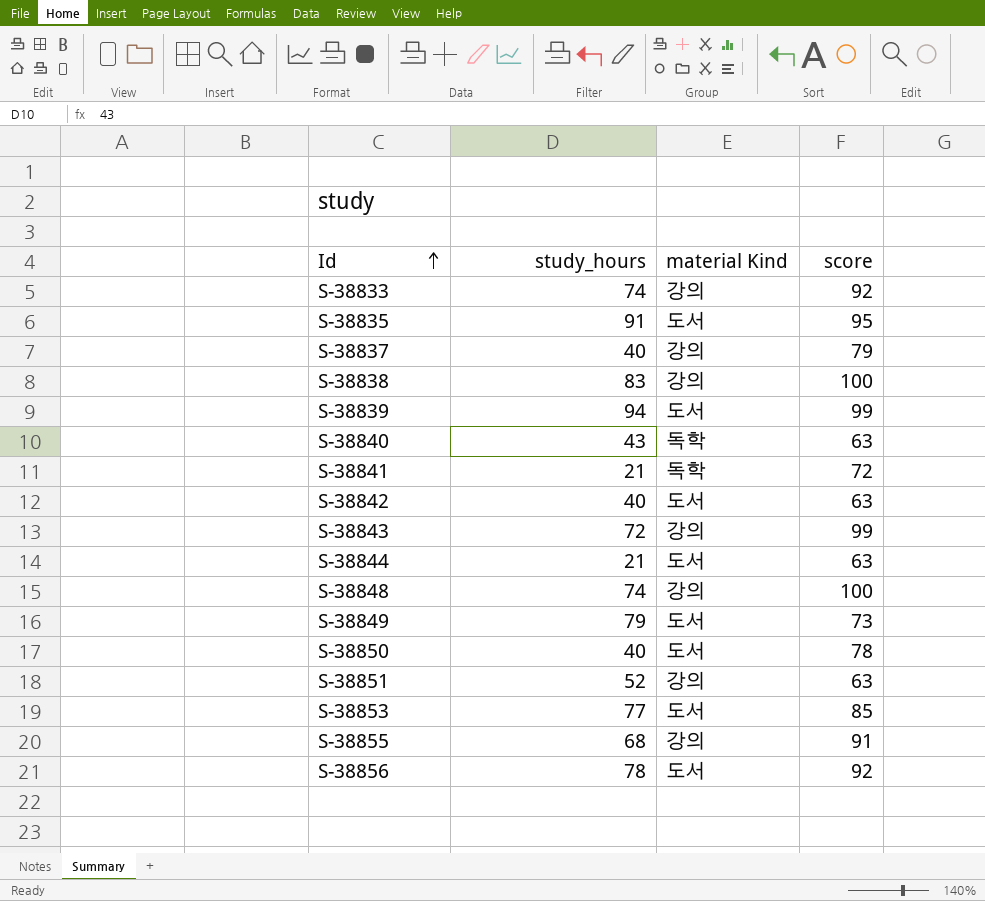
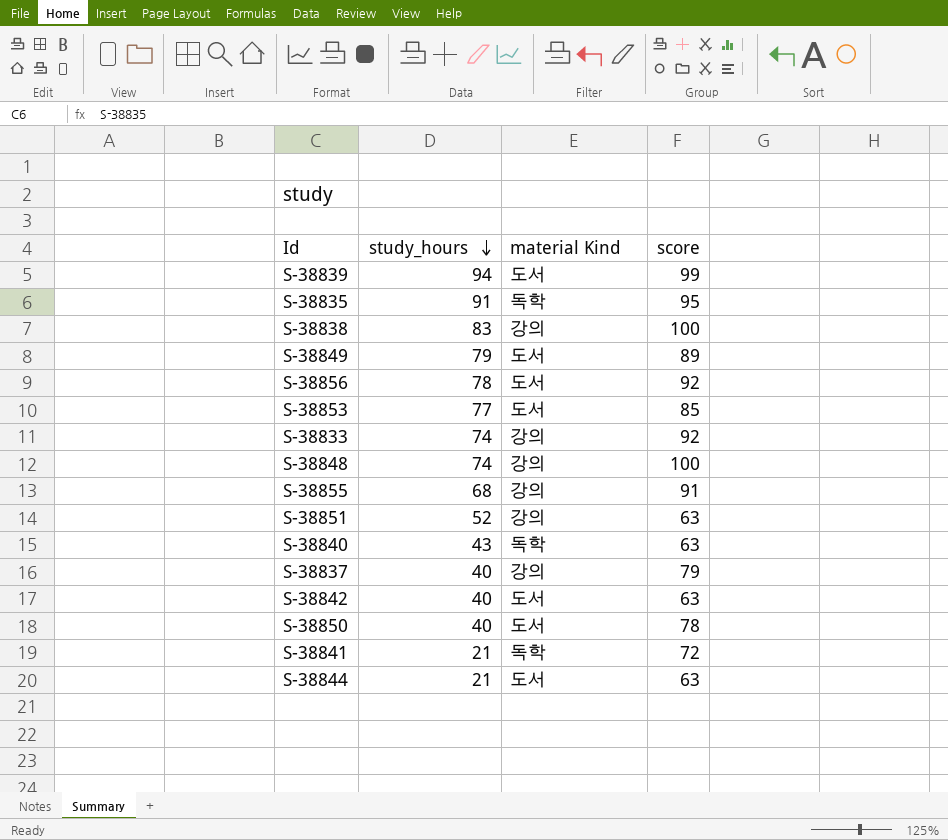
row order: Id ascending -> study_hours descending
row S-38843: 72 | 강의 | 99 -> none
S-38835 | material Kind: 도서 -> 독학
S-38849 | score: 73 -> 89

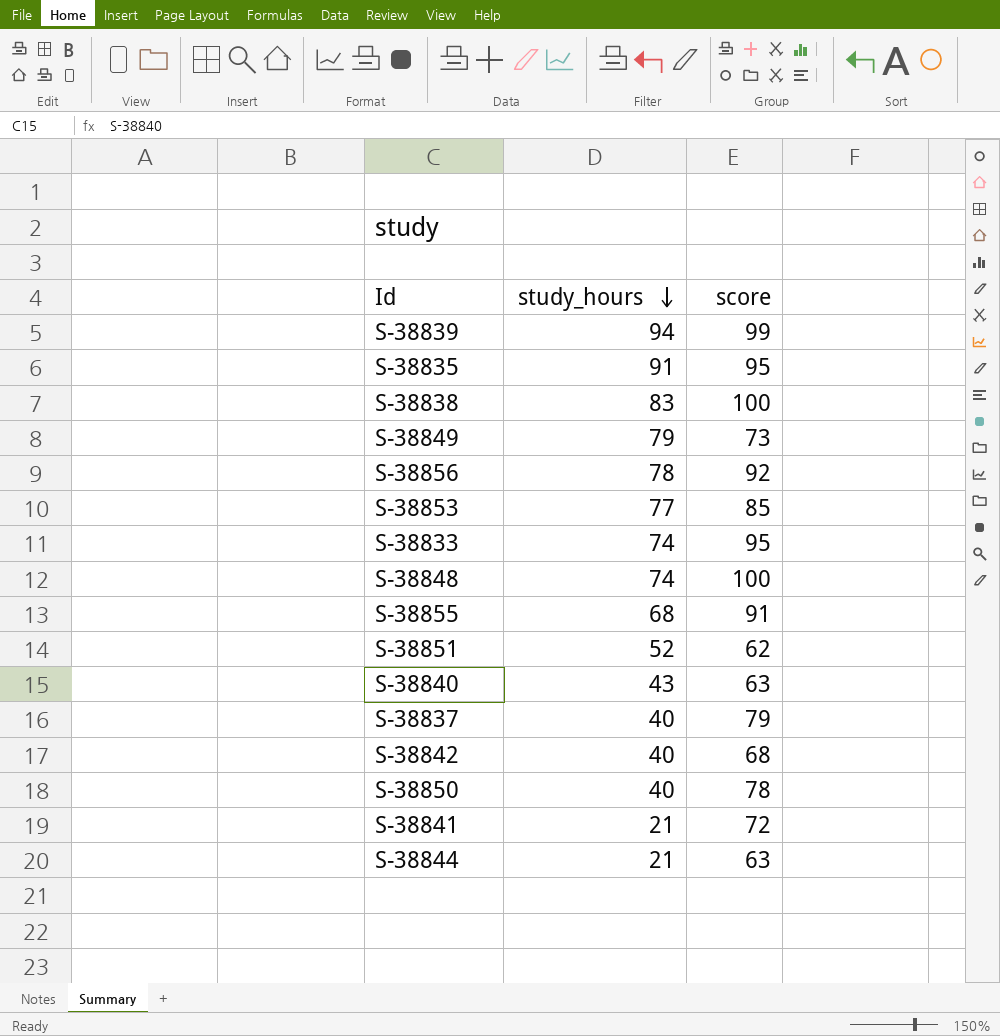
column material Kind | position: 3 -> none
S-38849 | score: 89 -> 73
S-38833 | score: 92 -> 95
S-38851 | score: 63 -> 62
S-38842 | score: 63 -> 68

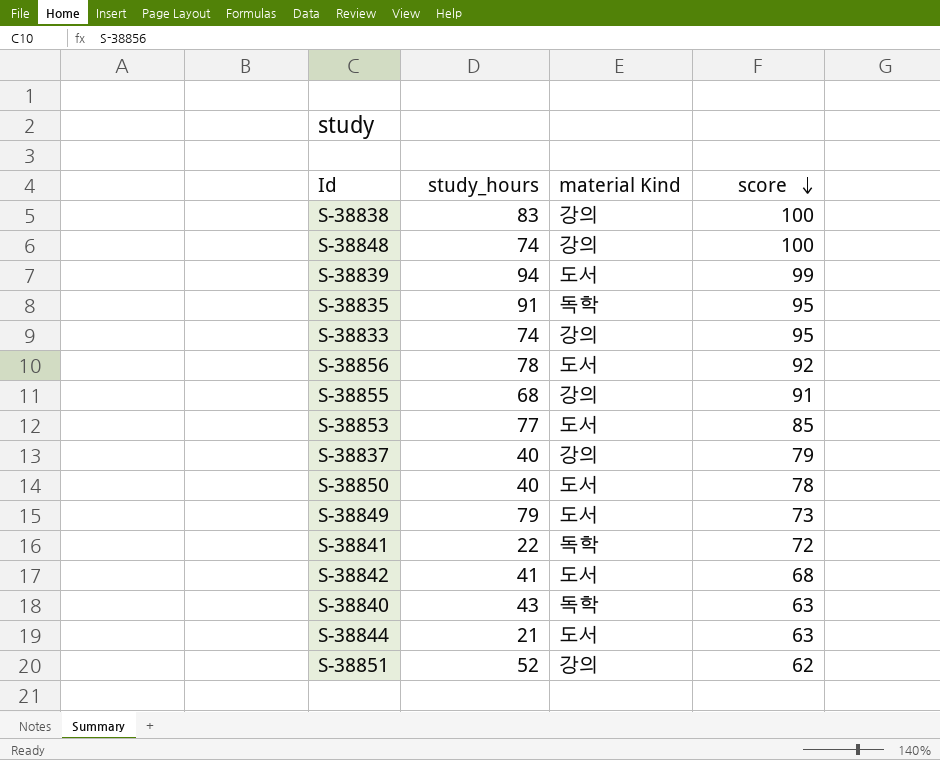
row order: study_hours descending -> score descending
column material Kind | position: none -> 3
S-38841 | study_hours: 21 -> 22
S-38842 | study_hours: 40 -> 41

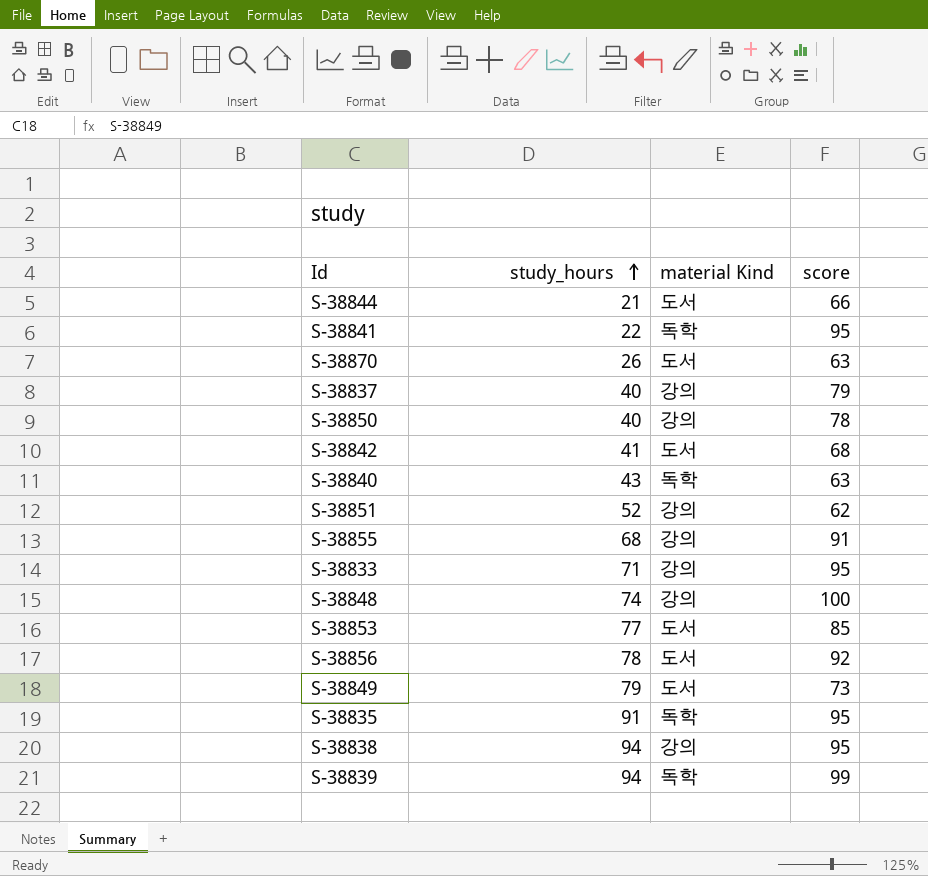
row order: score descending -> study_hours ascending
S-38844 | score: 63 -> 66
S-38841 | score: 72 -> 95
row S-38870: none -> 26 | 도서 | 63
S-38850 | material Kind: 도서 -> 강의
S-38833 | study_hours: 74 -> 71
S-38838 | study_hours: 83 -> 94
S-38838 | score: 100 -> 95
S-38839 | material Kind: 도서 -> 독학

